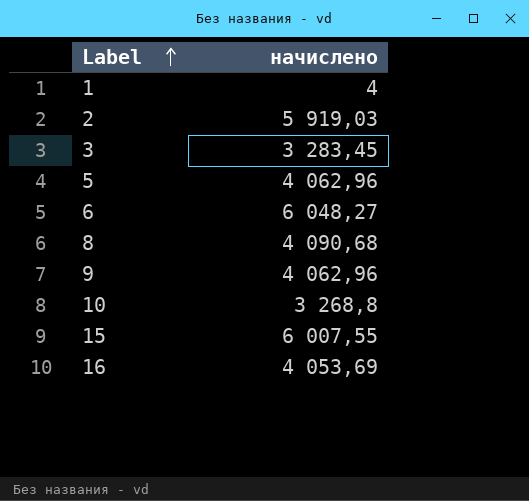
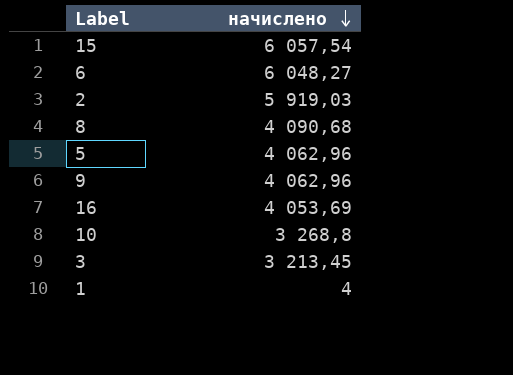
row order: Label ascending -> начислено descending
15 | начислено: 6 007,55 -> 6 057,54
3 | начислено: 3 283,45 -> 3 213,45

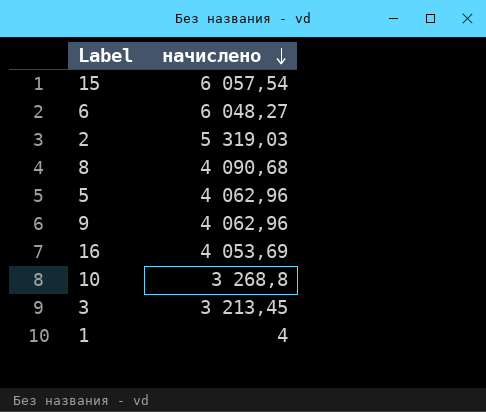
2 | начислено: 5 919,03 -> 5 319,03

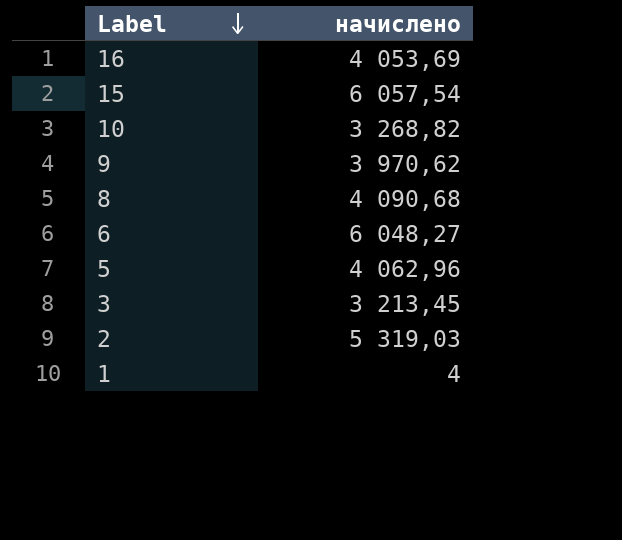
row order: начислено descending -> Label descending
10 | начислено: 3 268,8 -> 3 268,82
9 | начислено: 4 062,96 -> 3 970,62

